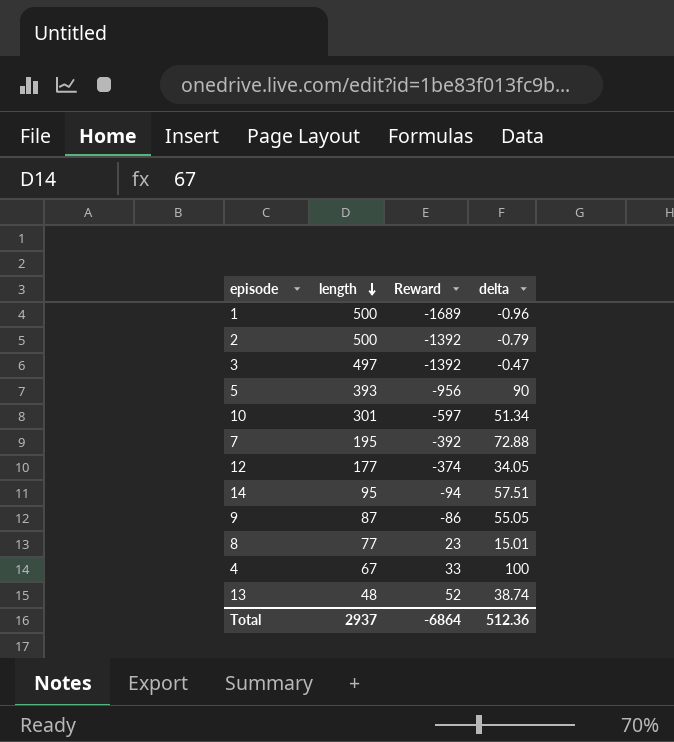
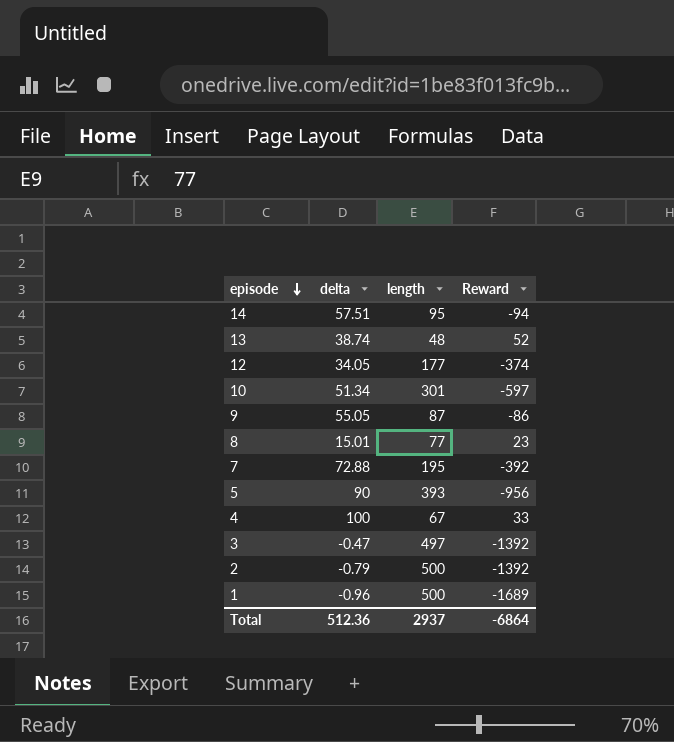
row order: length descending -> episode descending
column delta | position: 4 -> 2

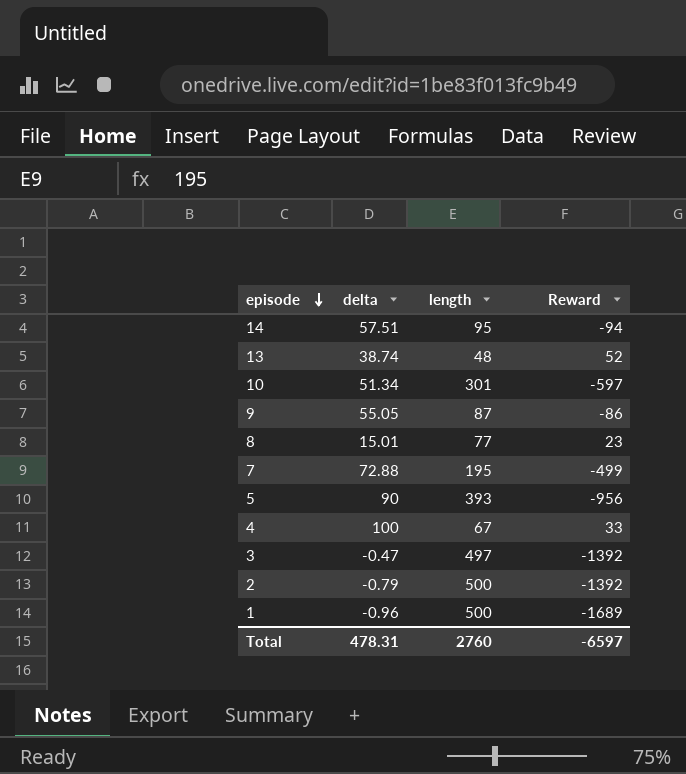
row 12: 34.05 | 177 | -374 -> none
7 | Reward: -392 -> -499
Total | delta: 512.36 -> 478.31
Total | length: 2937 -> 2760
Total | Reward: -6864 -> -6597

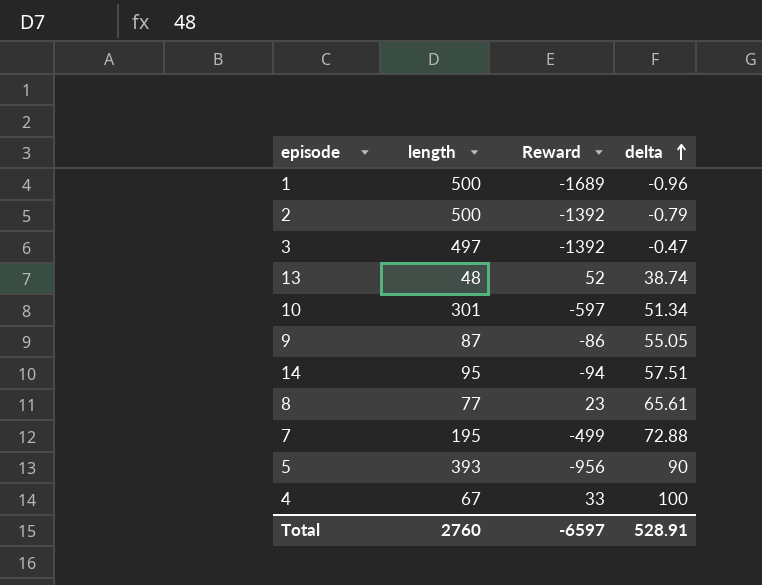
row order: episode descending -> delta ascending
column delta | position: 2 -> 4
8 | delta: 15.01 -> 65.61
Total | delta: 478.31 -> 528.91

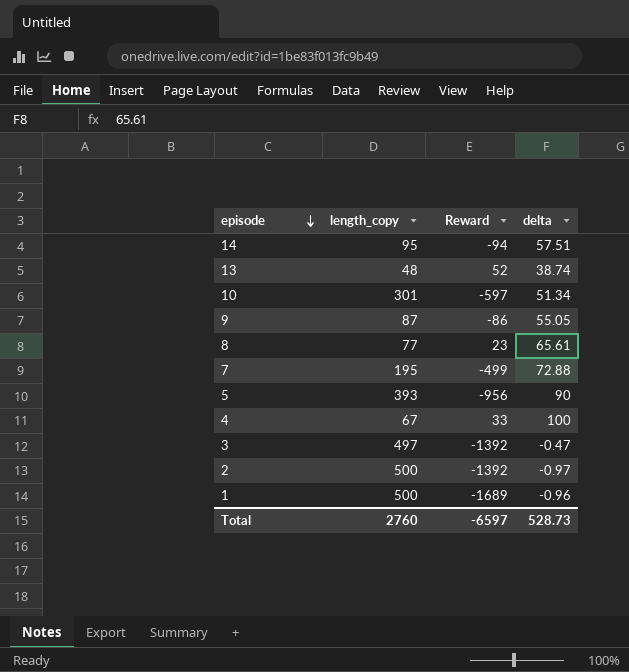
row order: delta ascending -> episode descending
column name: length -> length_copy
2 | delta: -0.79 -> -0.97
Total | delta: 528.91 -> 528.73

